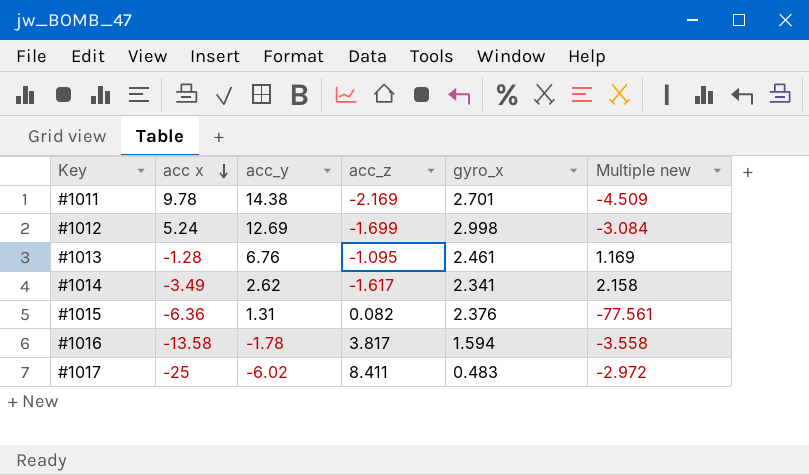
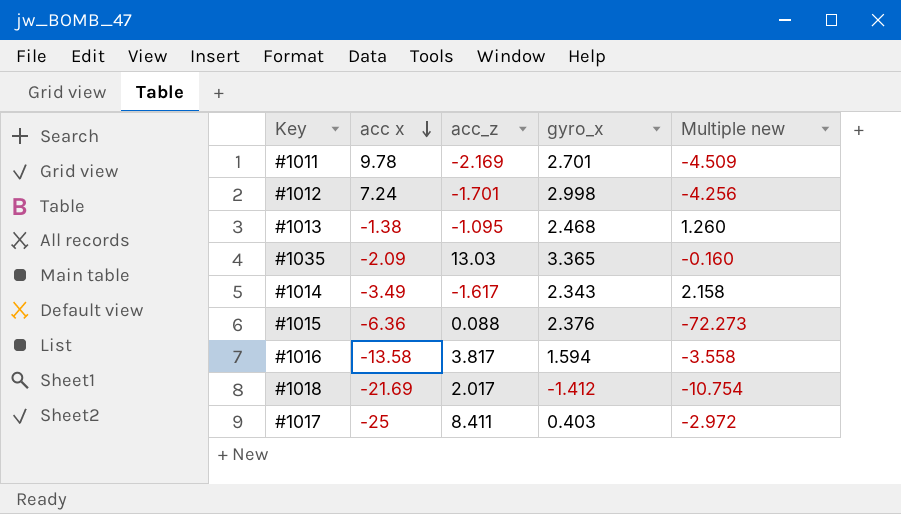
column acc_y | position: 3 -> none
#1012 | acc x: 5.24 -> 7.24
#1012 | acc_z: -1.699 -> -1.701
#1012 | Multiple new: -3.084 -> -4.256
#1013 | acc x: -1.28 -> -1.38
#1013 | gyro_x: 2.461 -> 2.468
#1013 | Multiple new: 1.169 -> 1.260
row #1035: none -> -2.09 | 13.03 | 3.365 | -0.160
#1014 | gyro_x: 2.341 -> 2.343
#1015 | acc_z: 0.082 -> 0.088
#1015 | Multiple new: -77.561 -> -72.273
row #1018: none -> -21.69 | 2.017 | -1.412 | -10.754
#1017 | gyro_x: 0.483 -> 0.403

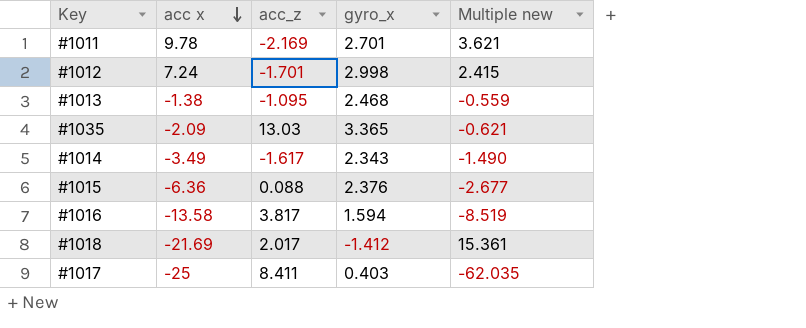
column Multiple new | formula: [acc x] / [acc_z] -> [acc x] / [gyro_x]

